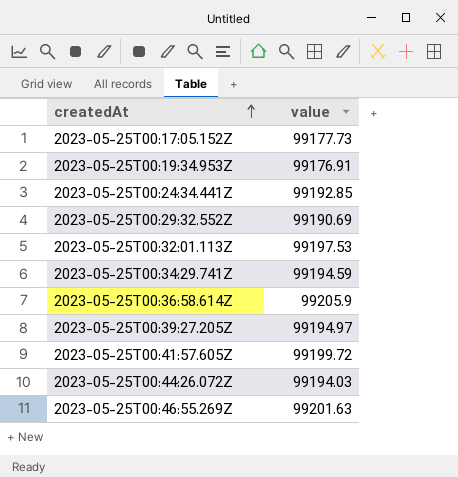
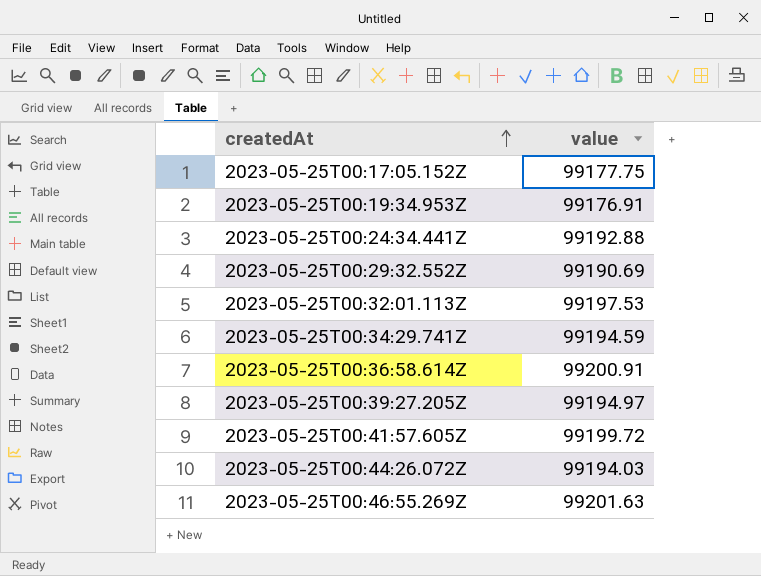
2023-05-25T00:17:05.152Z | value: 99177.73 -> 99177.75
2023-05-25T00:24:34.441Z | value: 99192.85 -> 99192.88
2023-05-25T00:36:58.614Z | value: 99205.9 -> 99200.91

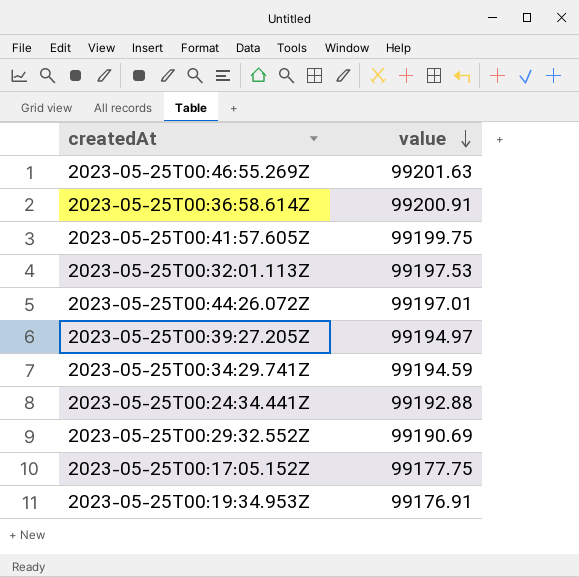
row order: createdAt ascending -> value descending
2023-05-25T00:41:57.605Z | value: 99199.72 -> 99199.75
2023-05-25T00:44:26.072Z | value: 99194.03 -> 99197.01

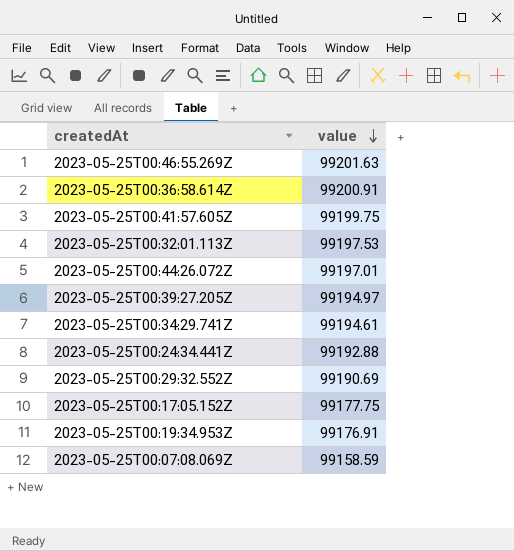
2023-05-25T00:34:29.741Z | value: 99194.59 -> 99194.61
row 2023-05-25T00:07:08.069Z: none -> 99158.59

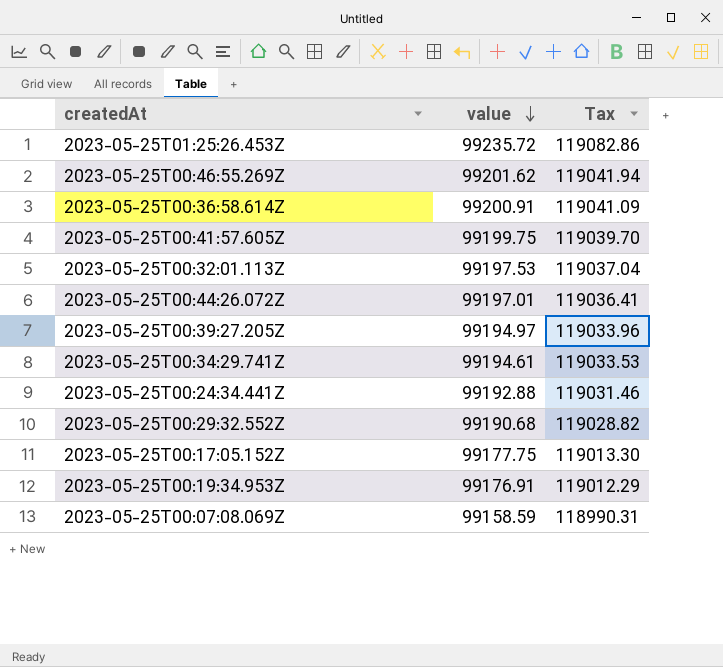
column Tax | formula: none -> [value] * 1.2
row 2023-05-25T01:25:26.453Z: none -> 99235.72 | 119082.86
2023-05-25T00:46:55.269Z | value: 99201.63 -> 99201.62
2023-05-25T00:29:32.552Z | value: 99190.69 -> 99190.68

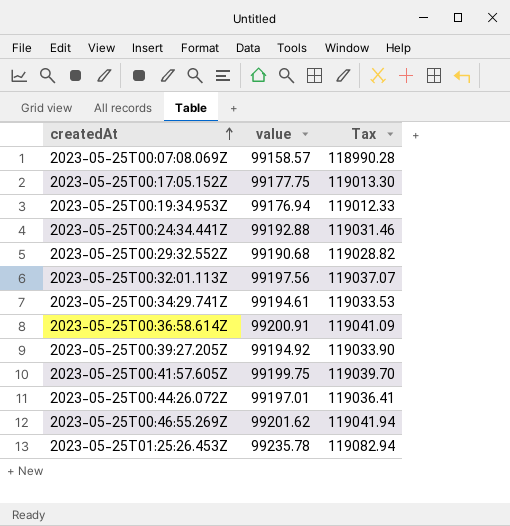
row order: value descending -> createdAt ascending
2023-05-25T00:07:08.069Z | value: 99158.59 -> 99158.57
2023-05-25T00:07:08.069Z | Tax: 118990.31 -> 118990.28
2023-05-25T00:19:34.953Z | value: 99176.91 -> 99176.94
2023-05-25T00:19:34.953Z | Tax: 119012.29 -> 119012.33
2023-05-25T00:32:01.113Z | value: 99197.53 -> 99197.56
2023-05-25T00:32:01.113Z | Tax: 119037.04 -> 119037.07
2023-05-25T00:39:27.205Z | value: 99194.97 -> 99194.92
2023-05-25T00:39:27.205Z | Tax: 119033.96 -> 119033.90
2023-05-25T01:25:26.453Z | value: 99235.72 -> 99235.78
2023-05-25T01:25:26.453Z | Tax: 119082.86 -> 119082.94

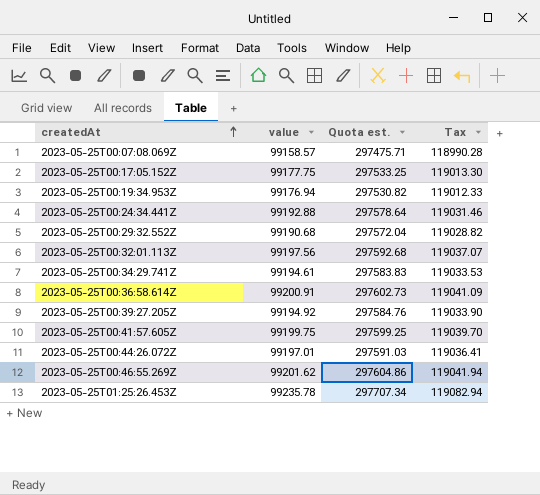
column Quota est. | formula: none -> [value] * 3

